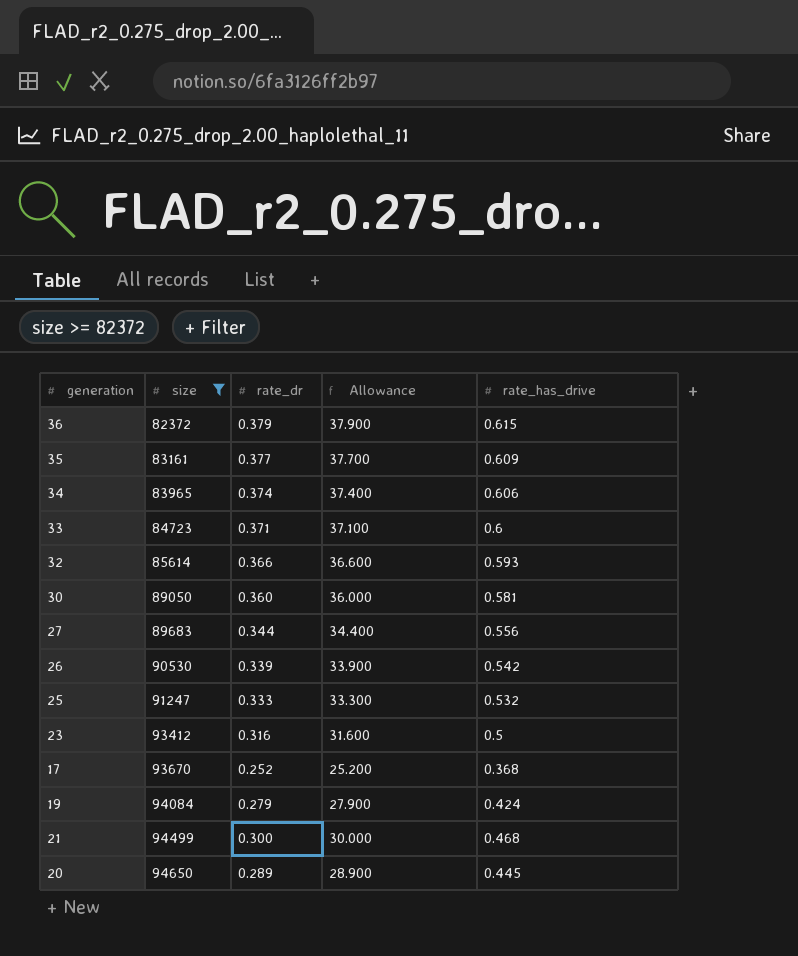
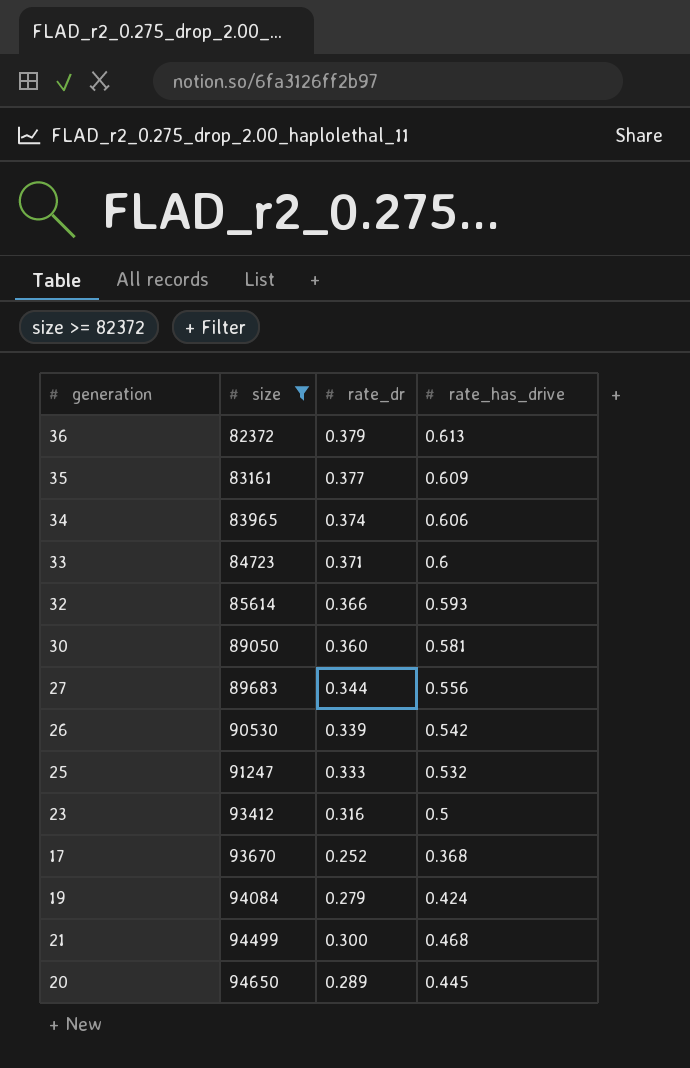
column Allowance | formula: [rate_dr] * 100 -> none
36 | rate_has_drive: 0.615 -> 0.613

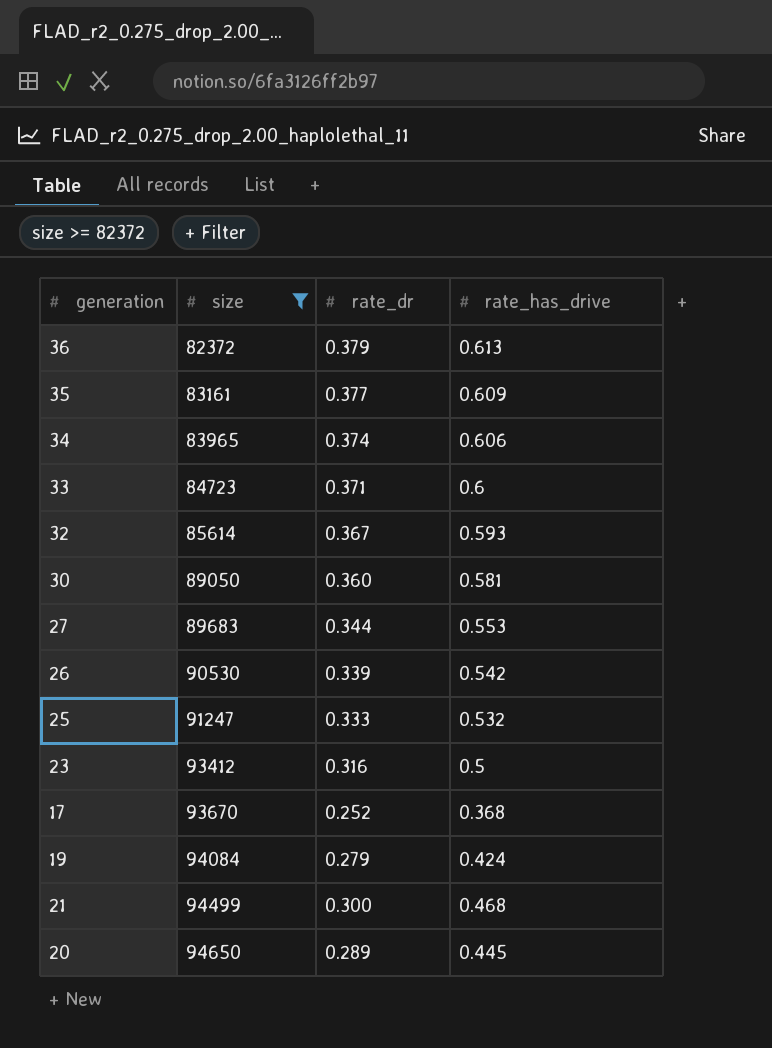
32 | rate_dr: 0.366 -> 0.367
27 | rate_has_drive: 0.556 -> 0.553

